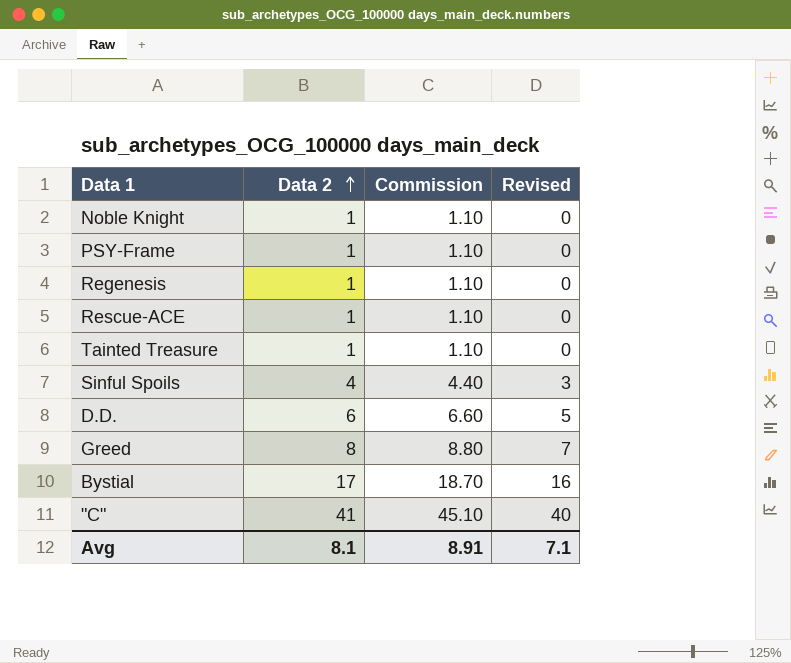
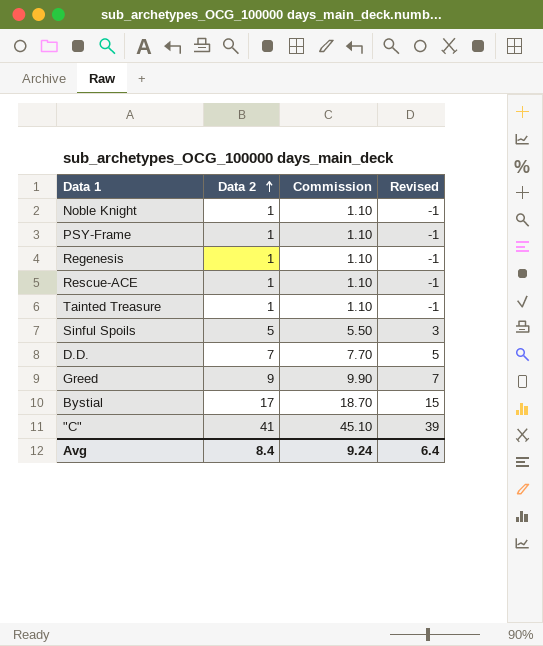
column Revised | formula: [Data 2] - 1 -> [Data 2] - 2
Sinful Spoils | Data 2: 4 -> 5
Sinful Spoils | Commission: 4.40 -> 5.50
D.D. | Data 2: 6 -> 7
D.D. | Commission: 6.60 -> 7.70
Greed | Data 2: 8 -> 9
Greed | Commission: 8.80 -> 9.90
Avg | Data 2: 8.1 -> 8.4
Avg | Commission: 8.91 -> 9.24
Avg | Revised: 7.1 -> 6.4

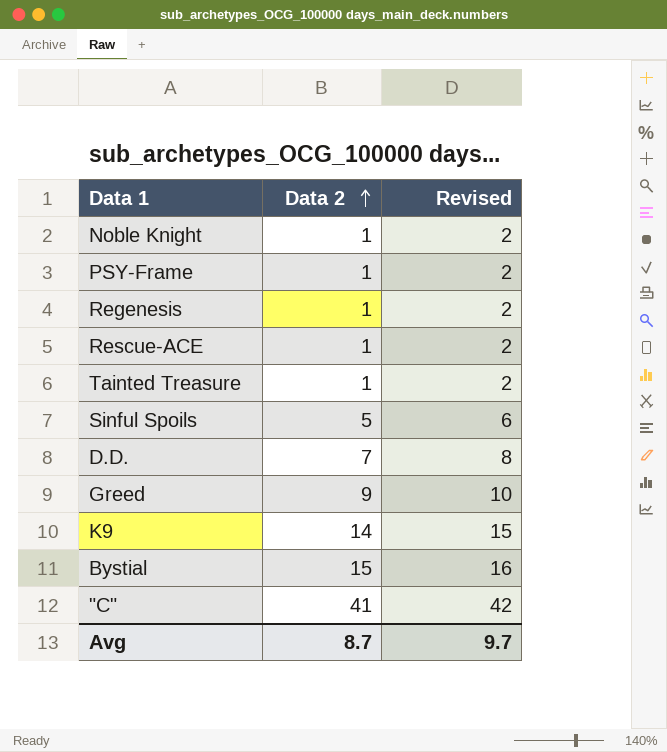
column Commission | formula: [Data 2] * 1.1 -> none
column Revised | formula: [Data 2] - 2 -> [Data 2] + 1
row K9: none -> 14 | 15
Bystial | Data 2: 17 -> 15
Avg | Data 2: 8.4 -> 8.7
Avg | Revised: 6.4 -> 9.7

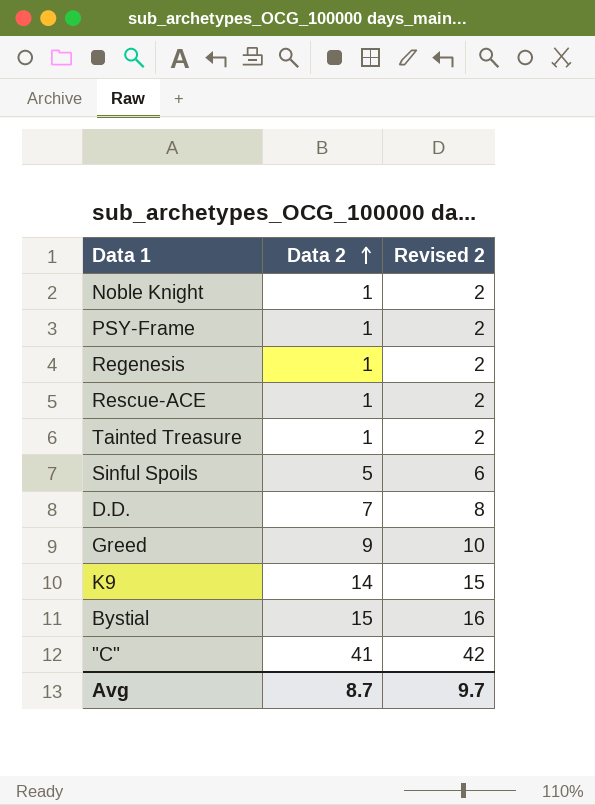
column name: Revised -> Revised 2

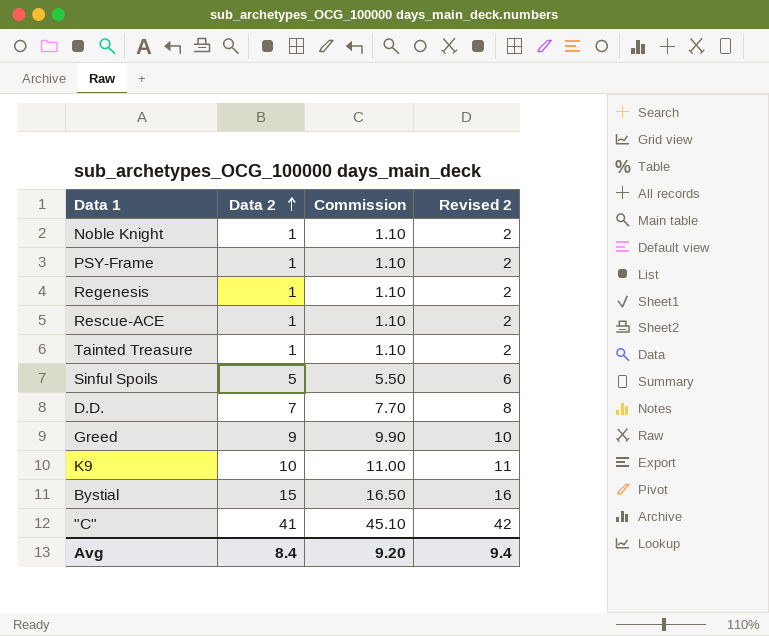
column Commission | formula: none -> [Data 2] * 1.1
K9 | Data 2: 14 -> 10
K9 | Revised 2: 15 -> 11
Avg | Data 2: 8.7 -> 8.4
Avg | Revised 2: 9.7 -> 9.4

